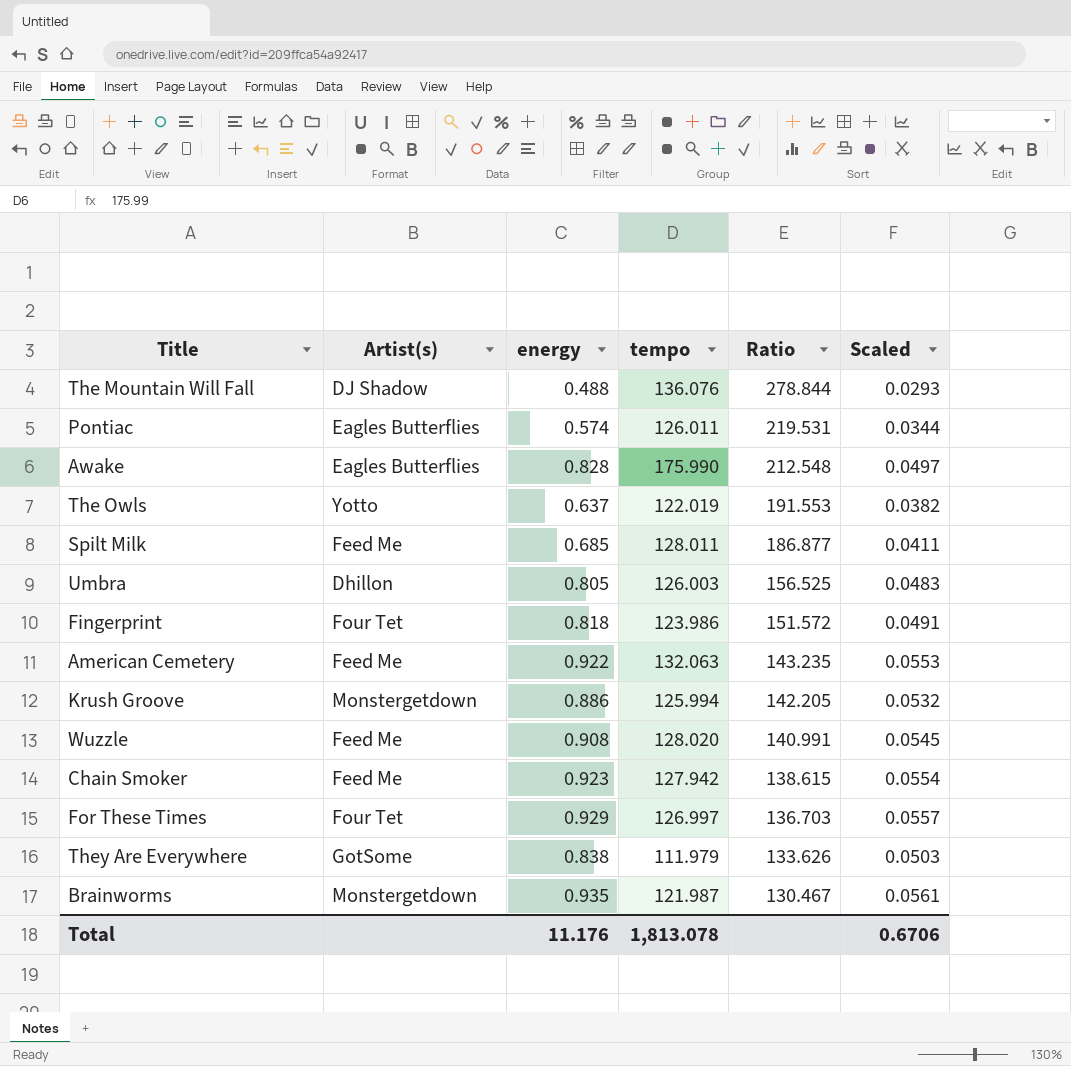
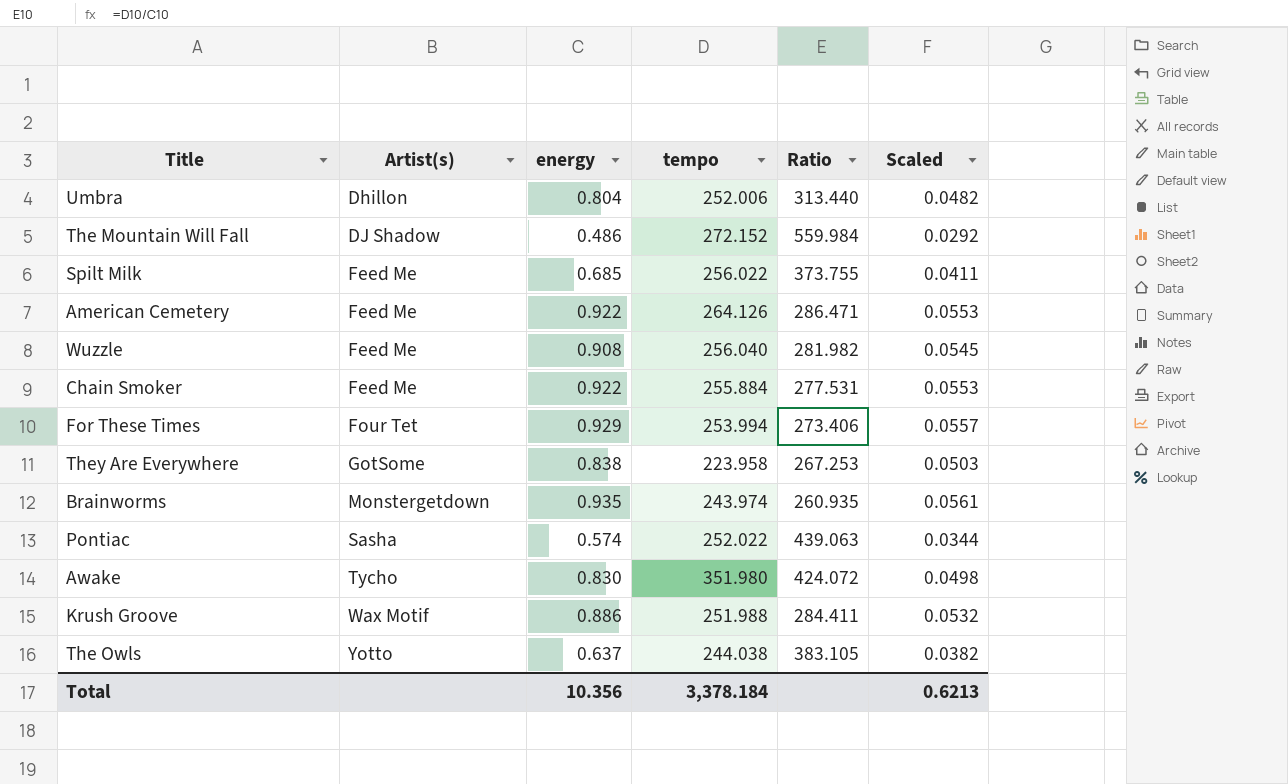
row order: Ratio descending -> Artist(s) ascending
row Fingerprint: Four Tet | 0.818 | 123.986 | 151.572 | 0.0491 -> none
Umbra | energy: 0.805 -> 0.804
Umbra | tempo: 126.003 -> 252.006
Umbra | Ratio: 156.525 -> 313.440
Umbra | Scaled: 0.0483 -> 0.0482
The Mountain Will Fall | energy: 0.488 -> 0.486
The Mountain Will Fall | tempo: 136.076 -> 272.152
The Mountain Will Fall | Ratio: 278.844 -> 559.984
The Mountain Will Fall | Scaled: 0.0293 -> 0.0292
Spilt Milk | tempo: 128.011 -> 256.022
Spilt Milk | Ratio: 186.877 -> 373.755
American Cemetery | tempo: 132.063 -> 264.126
American Cemetery | Ratio: 143.235 -> 286.471
Wuzzle | tempo: 128.020 -> 256.040
Wuzzle | Ratio: 140.991 -> 281.982
Chain Smoker | energy: 0.923 -> 0.922
Chain Smoker | tempo: 127.942 -> 255.884
Chain Smoker | Ratio: 138.615 -> 277.531
Chain Smoker | Scaled: 0.0554 -> 0.0553
For These Times | tempo: 126.997 -> 253.994
For These Times | Ratio: 136.703 -> 273.406
They Are Everywhere | tempo: 111.979 -> 223.958
They Are Everywhere | Ratio: 133.626 -> 267.253
Brainworms | tempo: 121.987 -> 243.974
Brainworms | Ratio: 130.467 -> 260.935
Pontiac | Artist(s): Eagles Butterflies -> Sasha
Pontiac | tempo: 126.011 -> 252.022
Pontiac | Ratio: 219.531 -> 439.063
Awake | Artist(s): Eagles Butterflies -> Tycho
Awake | energy: 0.828 -> 0.830
Awake | tempo: 175.990 -> 351.980
Awake | Ratio: 212.548 -> 424.072
Awake | Scaled: 0.0497 -> 0.0498
Krush Groove | Artist(s): Monstergetdown -> Wax Motif
Krush Groove | tempo: 125.994 -> 251.988
Krush Groove | Ratio: 142.205 -> 284.411
The Owls | tempo: 122.019 -> 244.038
The Owls | Ratio: 191.553 -> 383.105
Total | energy: 11.176 -> 10.356
Total | tempo: 1,813.078 -> 3,378.184
Total | Scaled: 0.6706 -> 0.6213

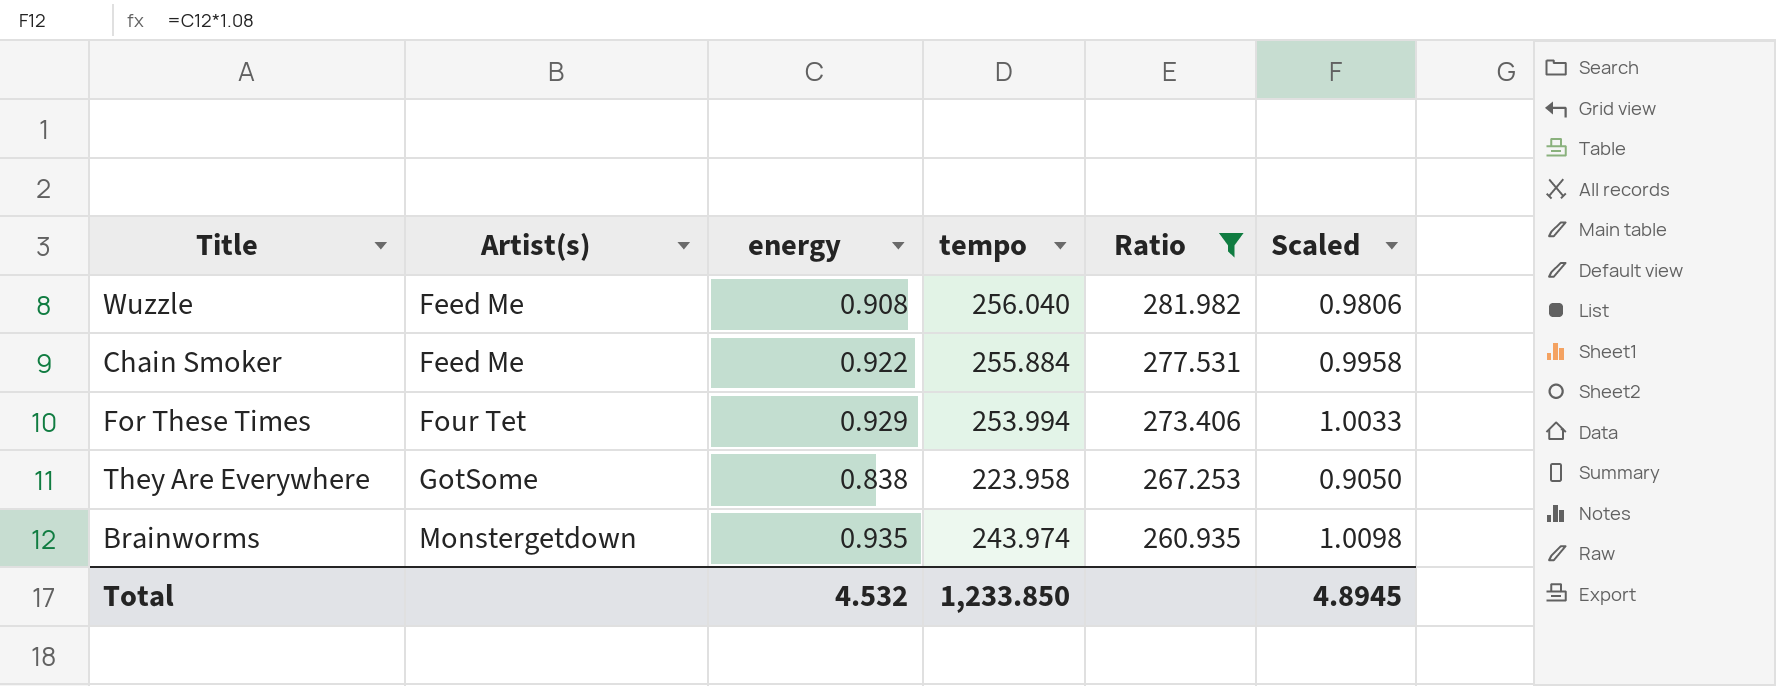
filter: none -> Ratio <= 281.982
column Scaled | formula: [energy] * 0.06 -> [energy] * 1.08
Total | energy: 10.356 -> 4.532
Total | tempo: 3,378.184 -> 1,233.850
Total | Scaled: 0.6213 -> 4.8945

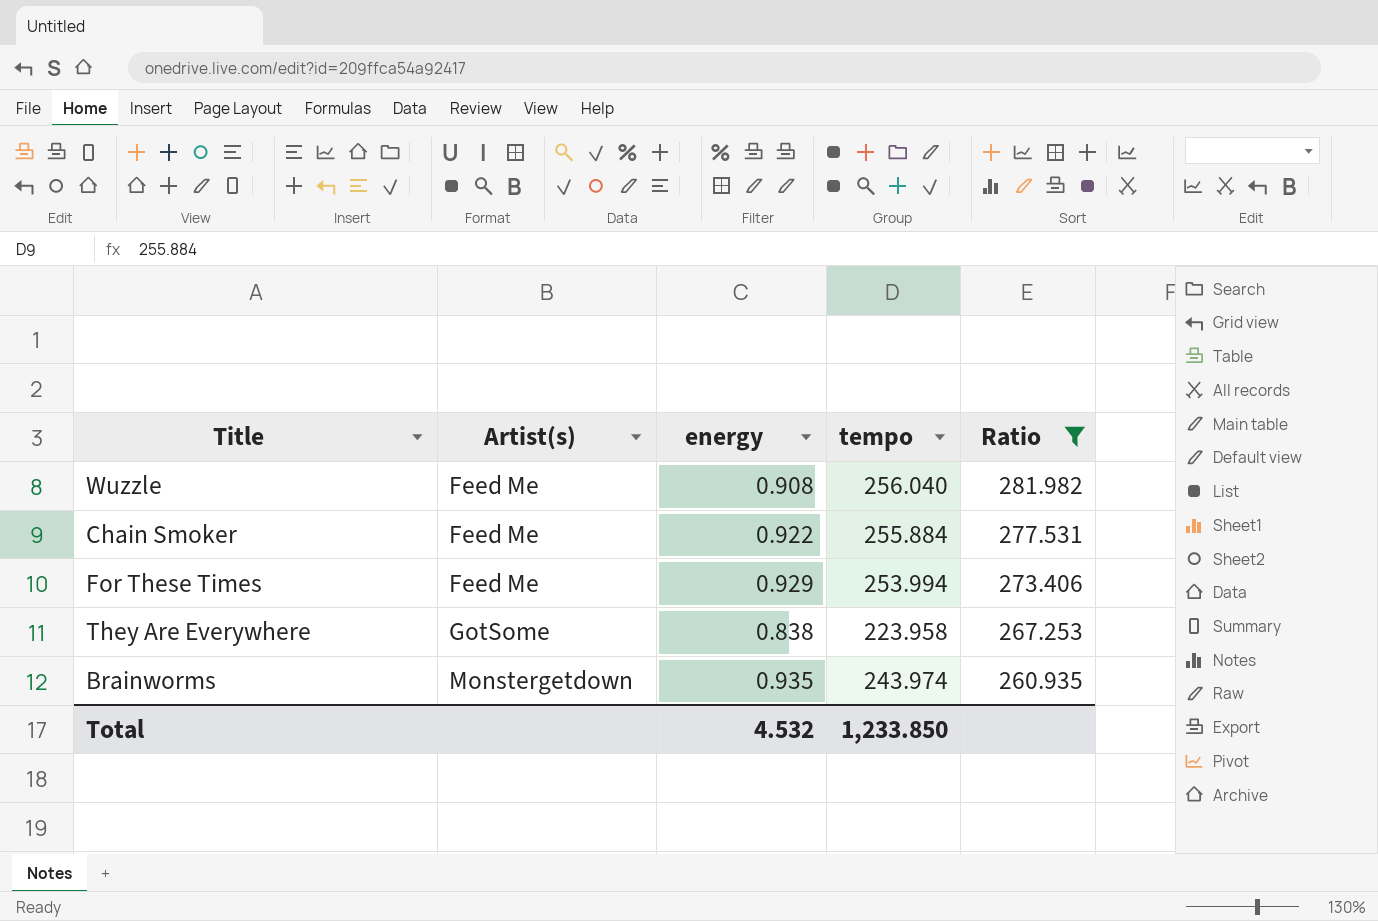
column Scaled | formula: [energy] * 1.08 -> none
For These Times | Artist(s): Four Tet -> Feed Me

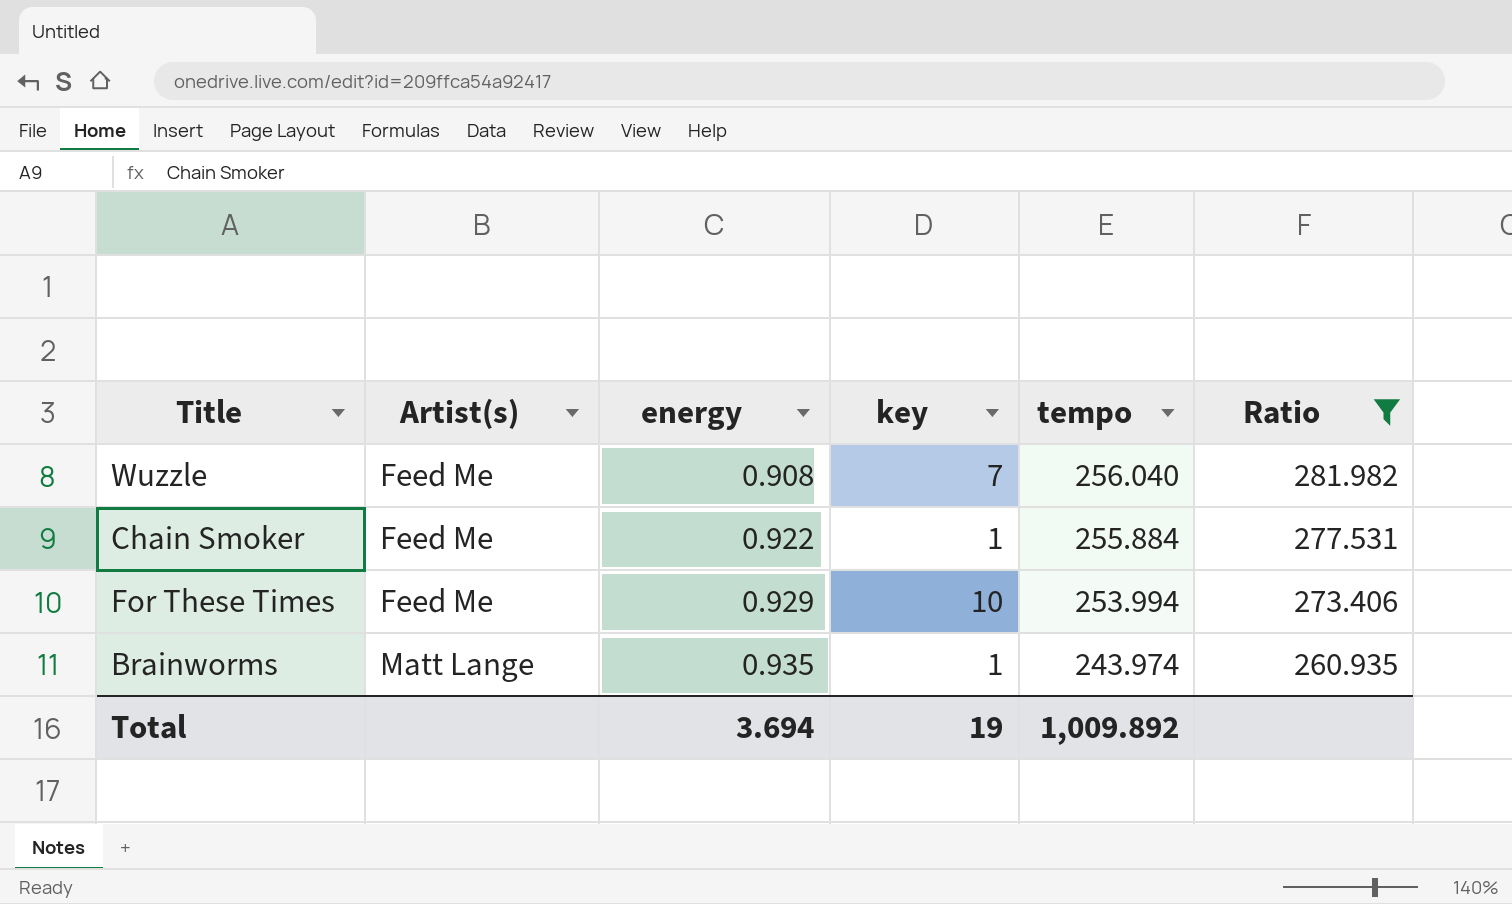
column key | position: none -> 4
row They Are Everywhere: GotSome | 0.838 | 223.958 | 267.253 -> none
Brainworms | Artist(s): Monstergetdown -> Matt Lange
Total | energy: 4.532 -> 3.694
Total | tempo: 1,233.850 -> 1,009.892

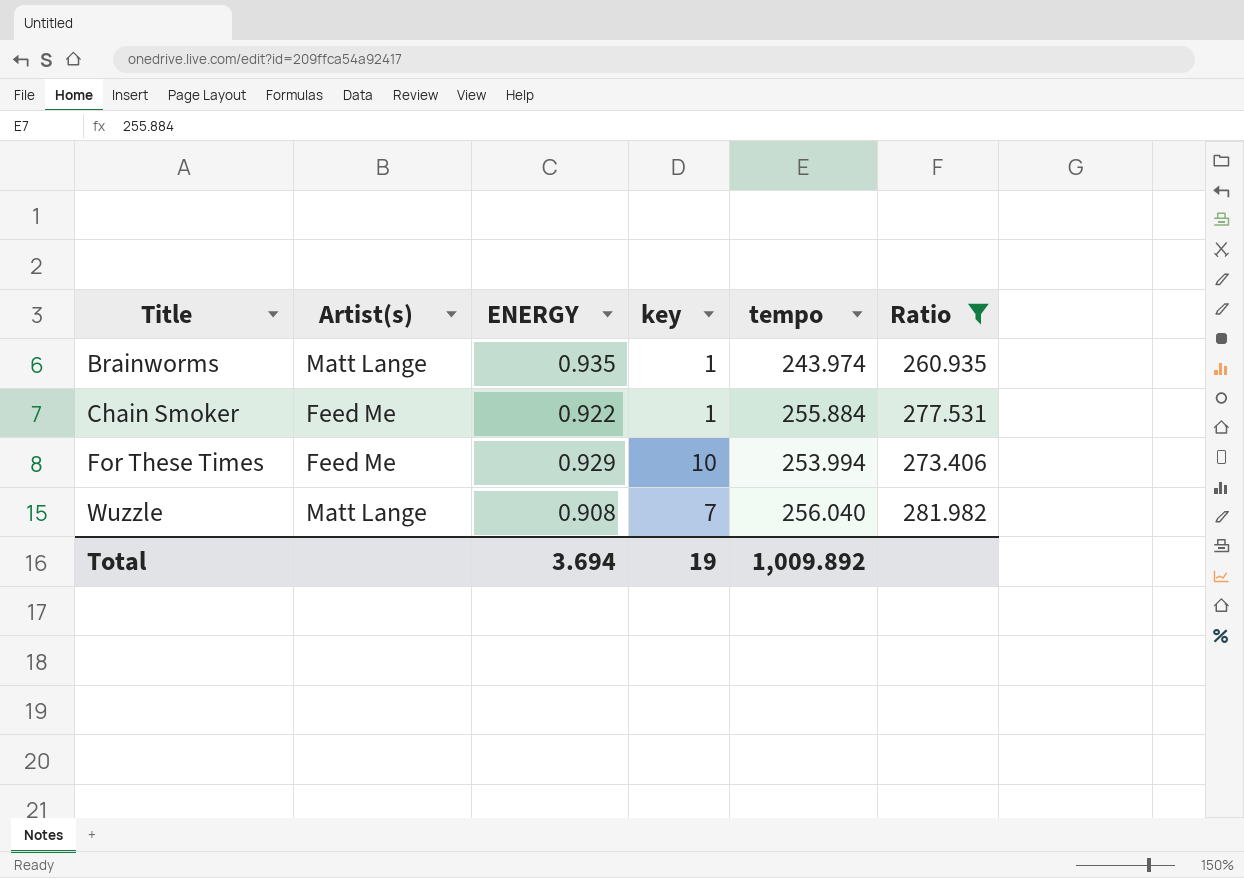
row order: Artist(s) ascending -> Title ascending
column name: energy -> ENERGY
Wuzzle | Artist(s): Feed Me -> Matt Lange

